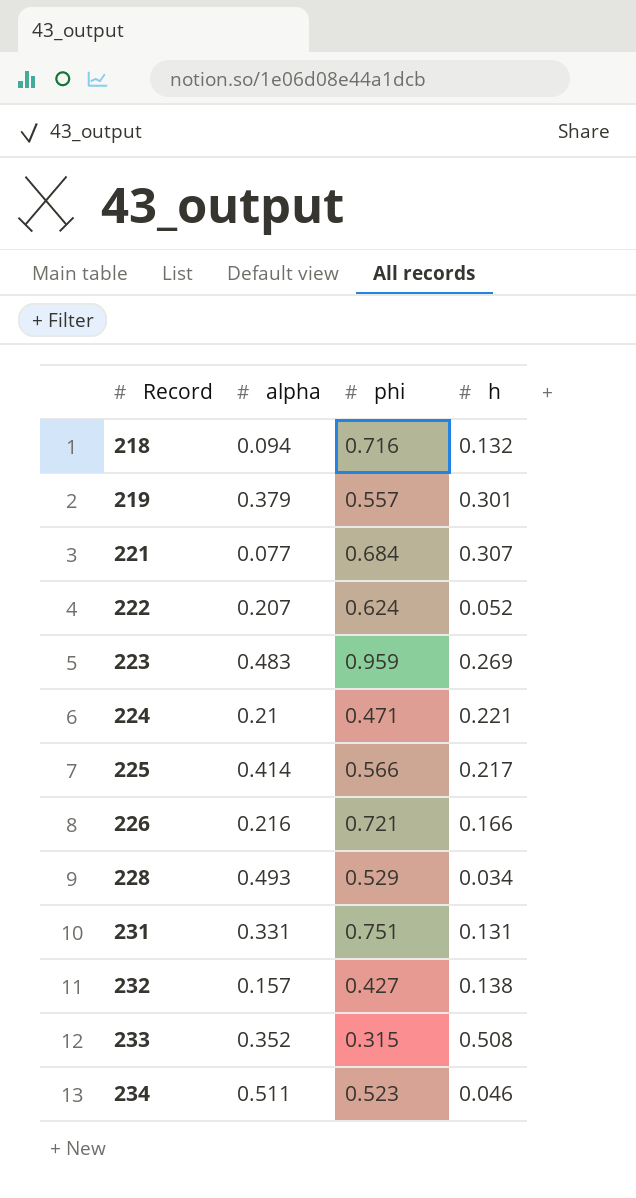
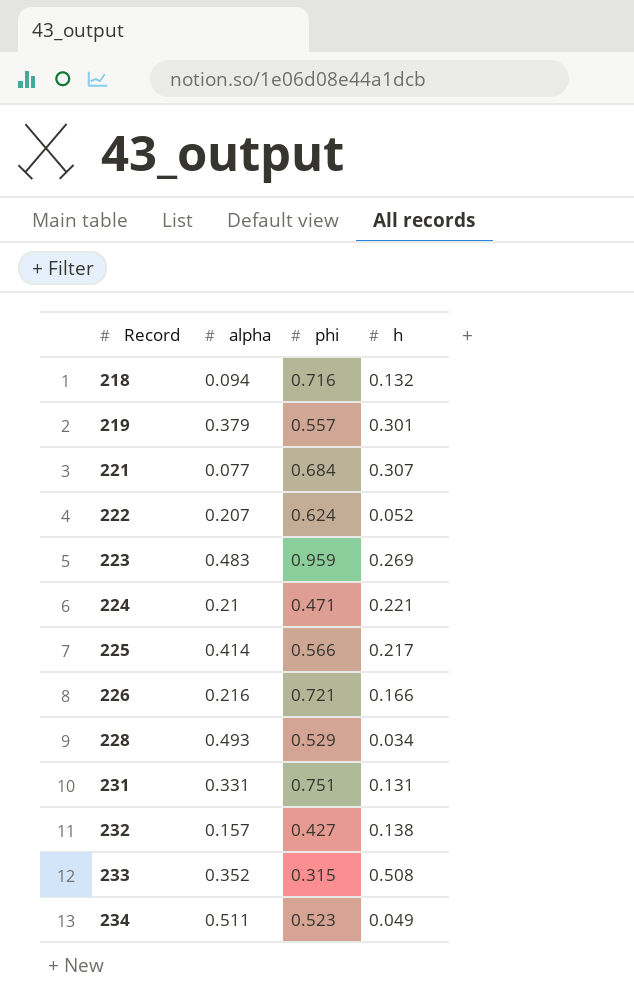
234 | h: 0.046 -> 0.049

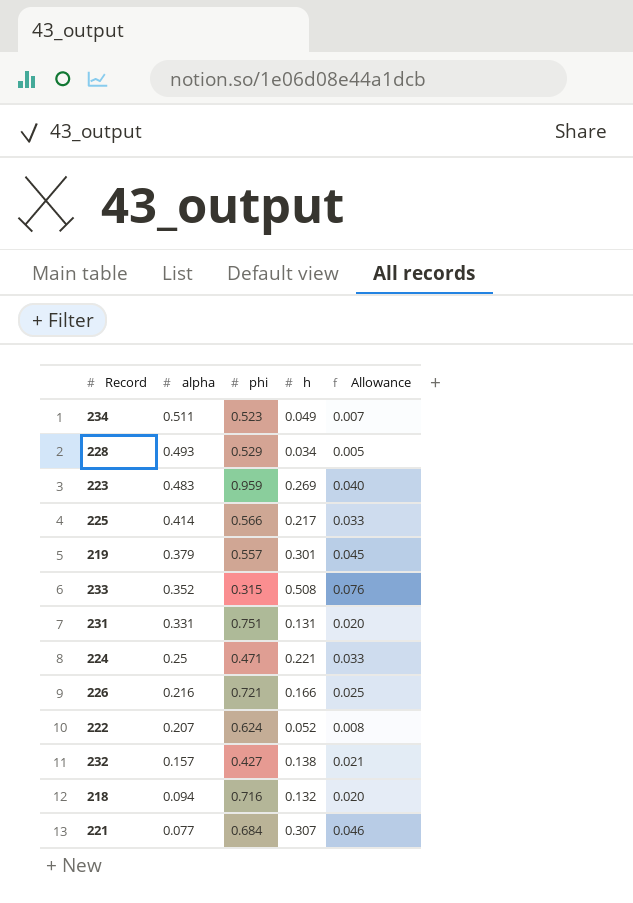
row order: Record ascending -> alpha descending
column Allowance | formula: none -> [h] * 0.15
224 | alpha: 0.21 -> 0.25

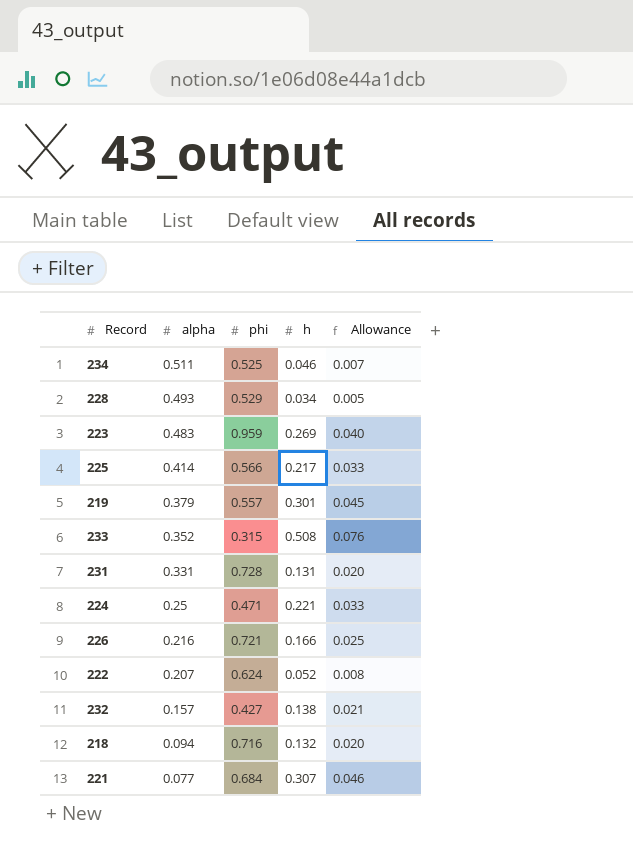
234 | phi: 0.523 -> 0.525
234 | h: 0.049 -> 0.046
231 | phi: 0.751 -> 0.728

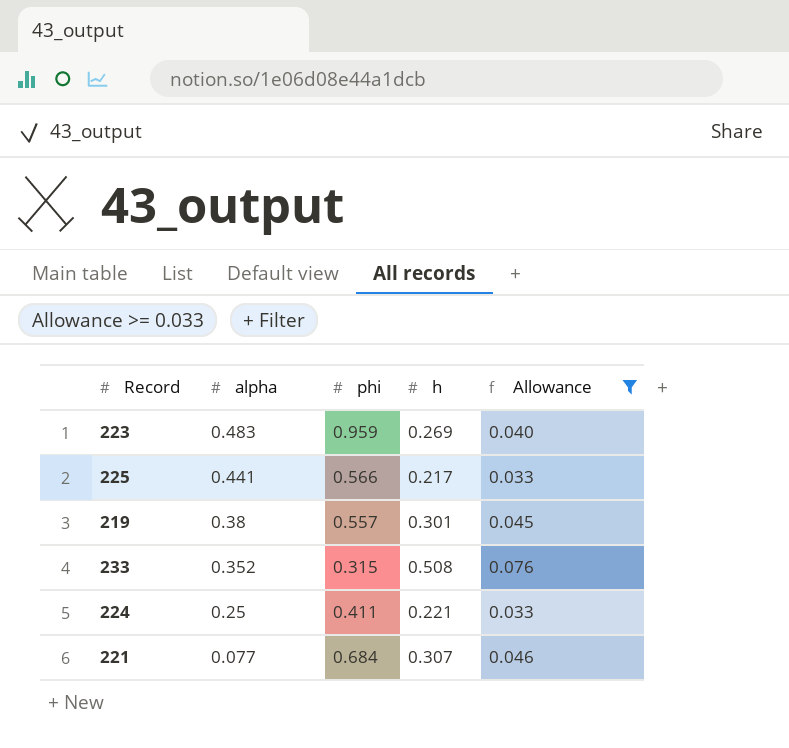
filter: none -> Allowance >= 0.033
225 | alpha: 0.414 -> 0.441
219 | alpha: 0.379 -> 0.38
224 | phi: 0.471 -> 0.411

